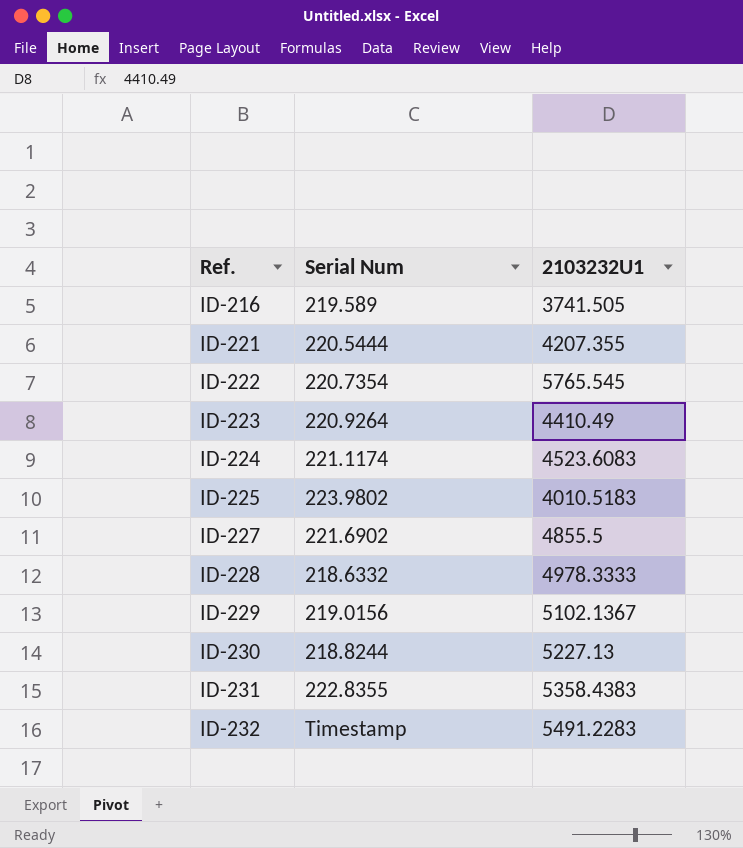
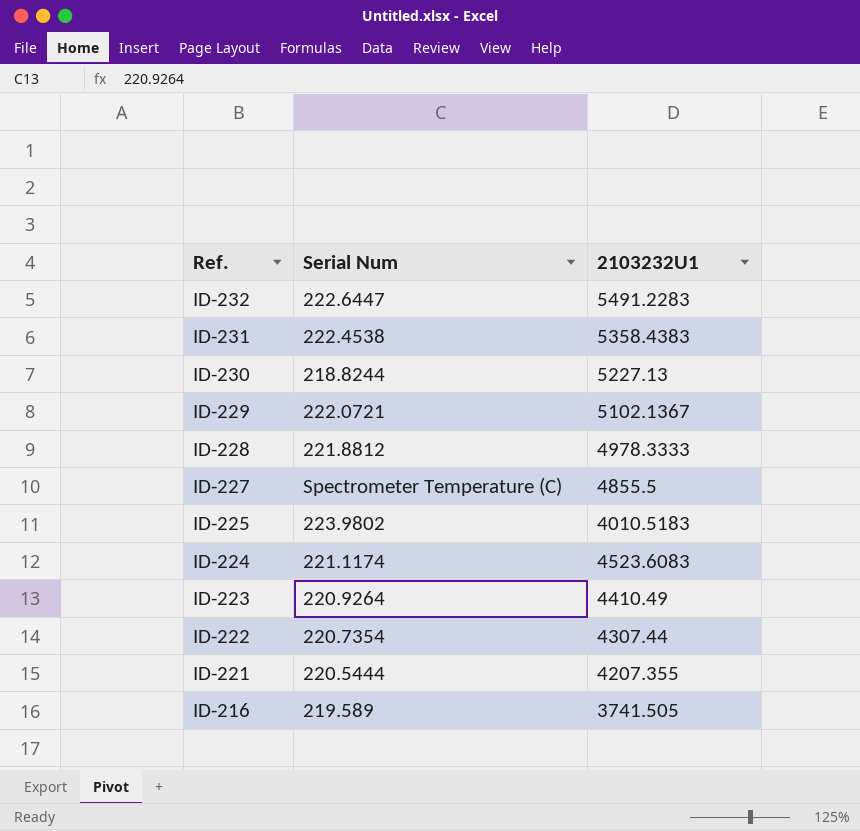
row order: Ref. ascending -> Ref. descending
ID-232 | Serial Num: Timestamp -> 222.6447
ID-231 | Serial Num: 222.8355 -> 222.4538
ID-229 | Serial Num: 219.0156 -> 222.0721
ID-228 | Serial Num: 218.6332 -> 221.8812
ID-227 | Serial Num: 221.6902 -> Spectrometer Temperature (C)
ID-222 | 2103232U1: 5765.545 -> 4307.44

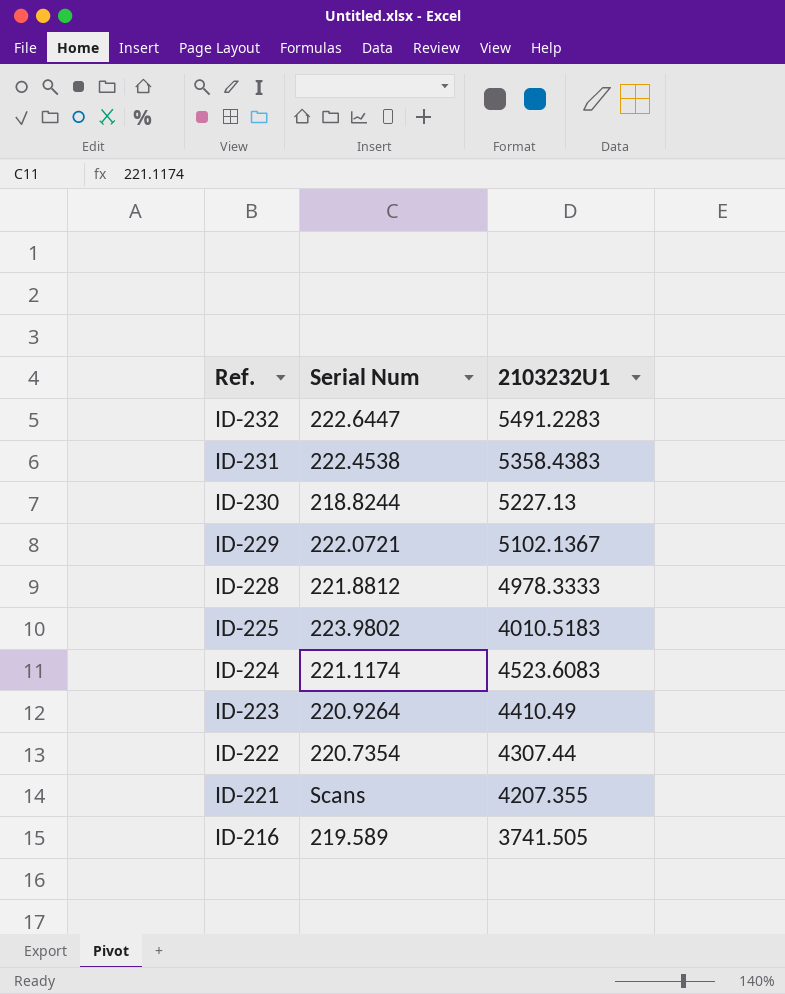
row ID-227: Spectrometer Temperature (C) | 4855.5 -> none
ID-221 | Serial Num: 220.5444 -> Scans

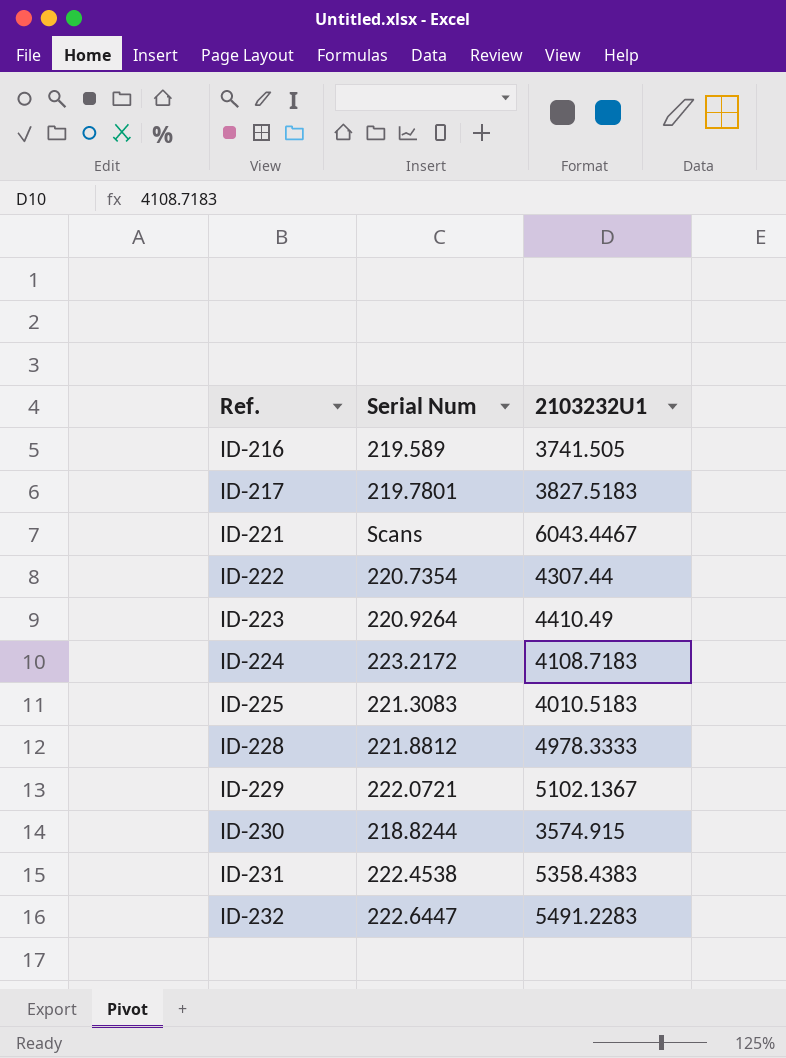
row order: Ref. descending -> Ref. ascending
row ID-217: none -> 219.7801 | 3827.5183
ID-221 | 2103232U1: 4207.355 -> 6043.4467
ID-224 | Serial Num: 221.1174 -> 223.2172
ID-224 | 2103232U1: 4523.6083 -> 4108.7183
ID-225 | Serial Num: 223.9802 -> 221.3083
ID-230 | 2103232U1: 5227.13 -> 3574.915

